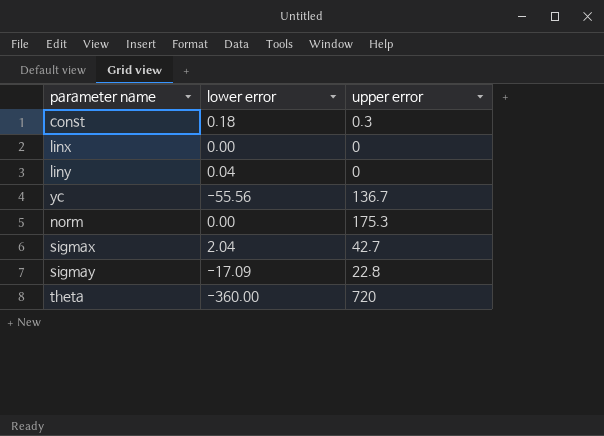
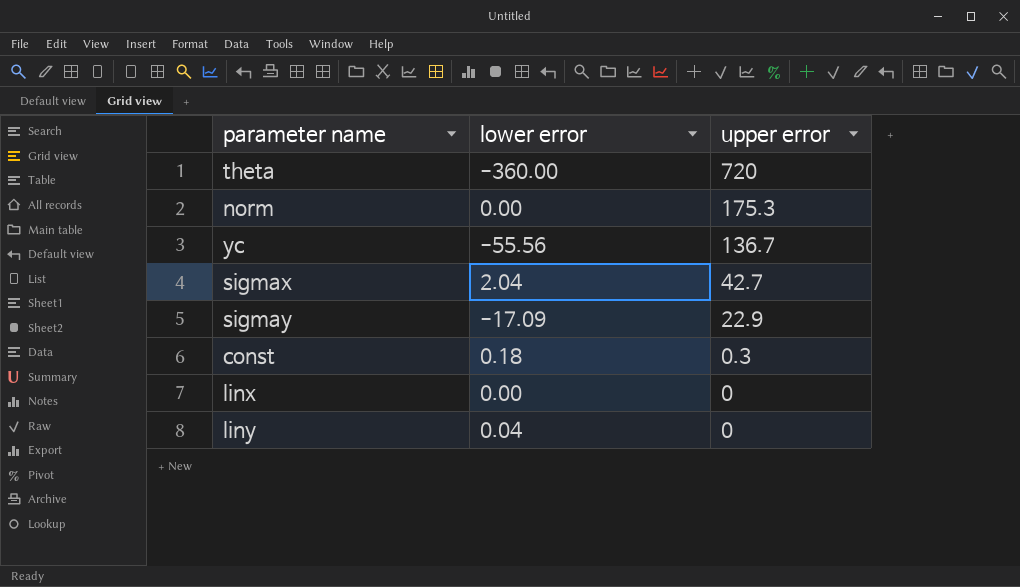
row order: none -> upper error descending
sigmay | upper error: 22.8 -> 22.9

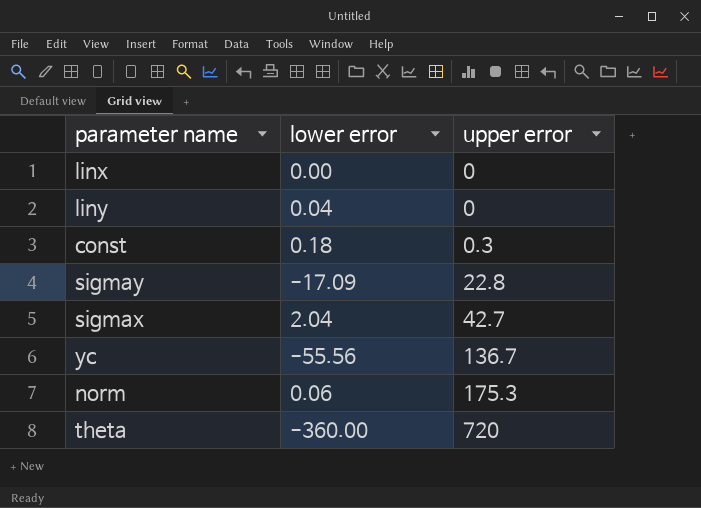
row order: upper error descending -> upper error ascending
sigmay | upper error: 22.9 -> 22.8
norm | lower error: 0.00 -> 0.06

